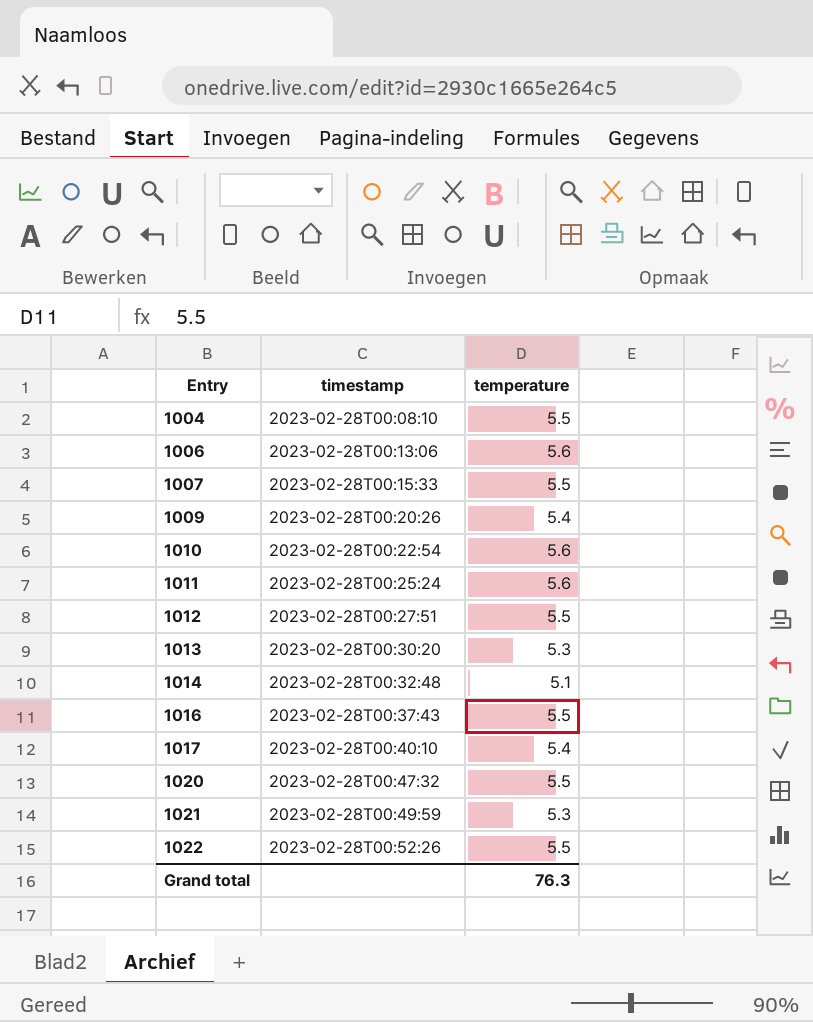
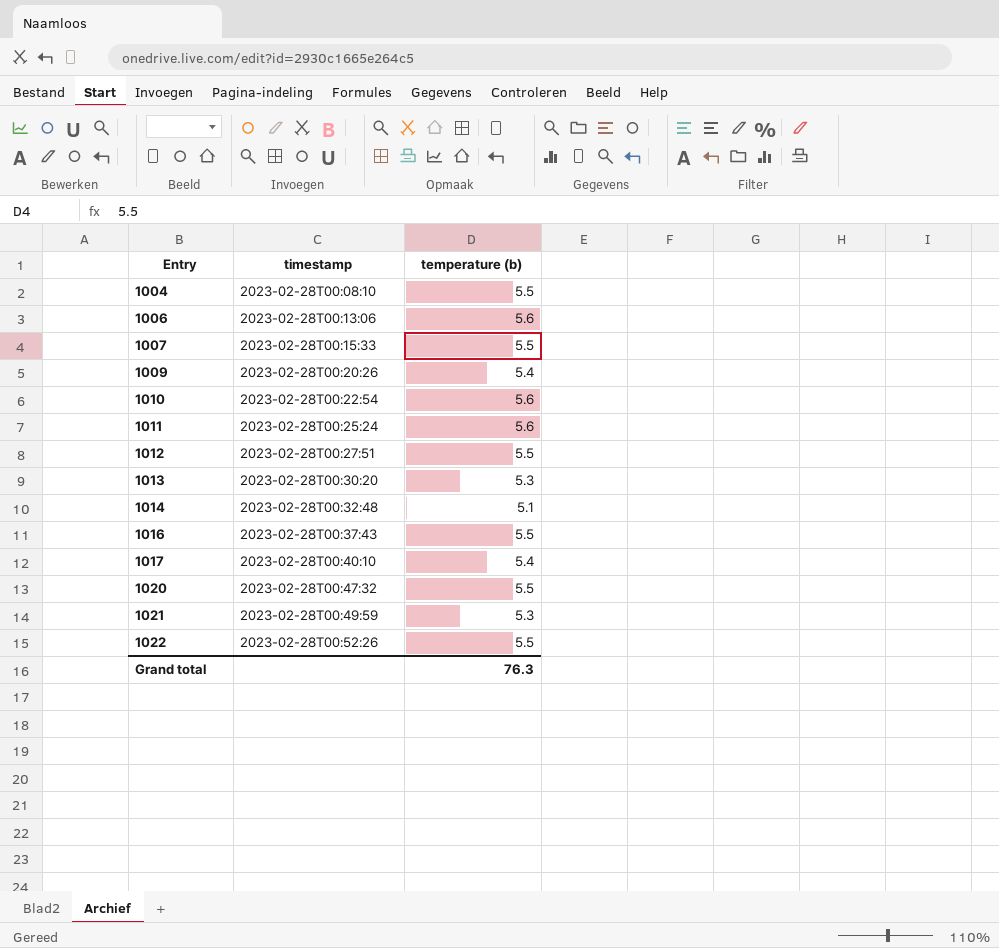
column name: temperature -> temperature (b)

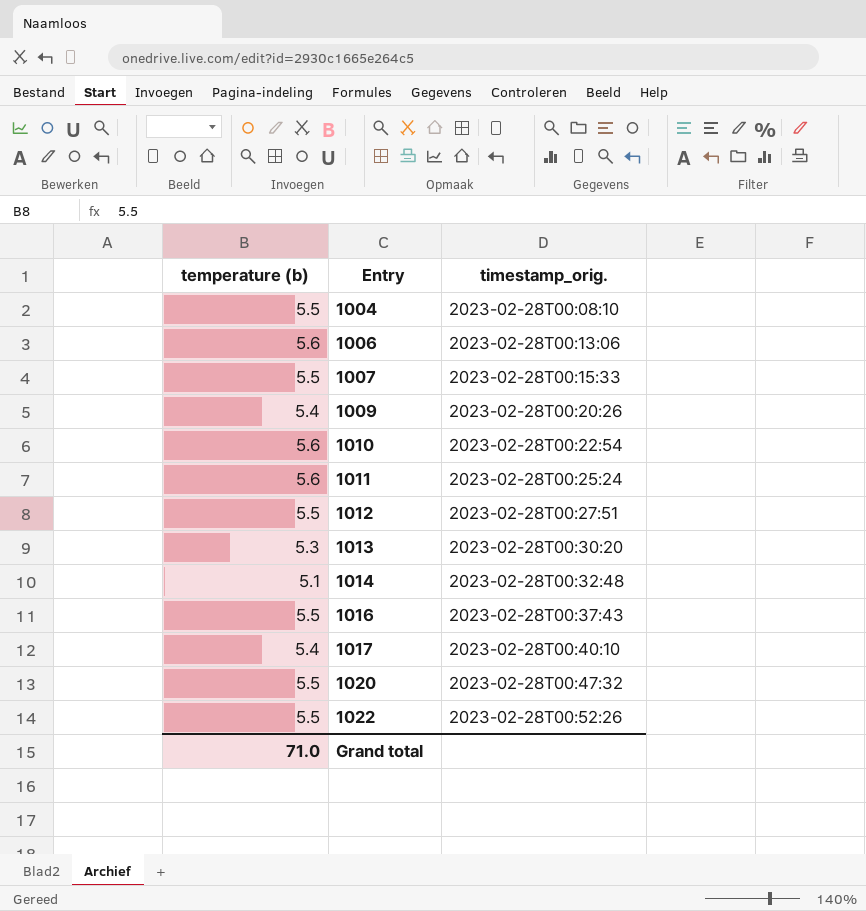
column temperature (b) | position: 3 -> 1
column name: timestamp -> timestamp_orig.
row 1021: 2023-02-28T00:49:59 | 5.3 -> none
Grand total | temperature (b): 76.3 -> 71.0

